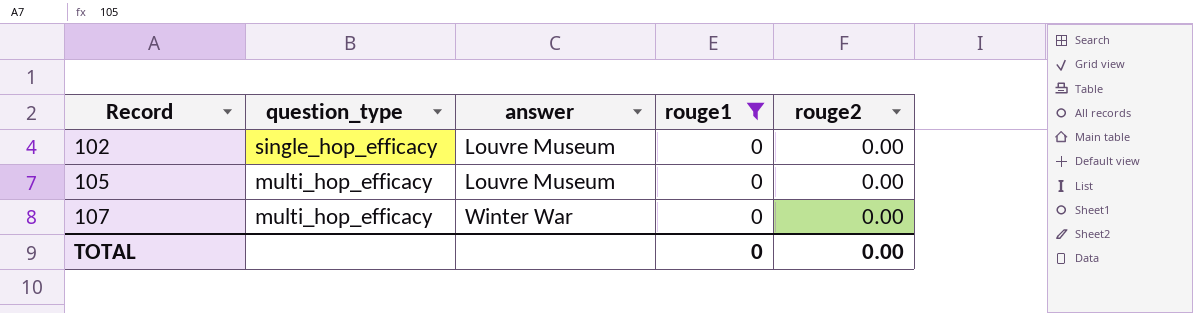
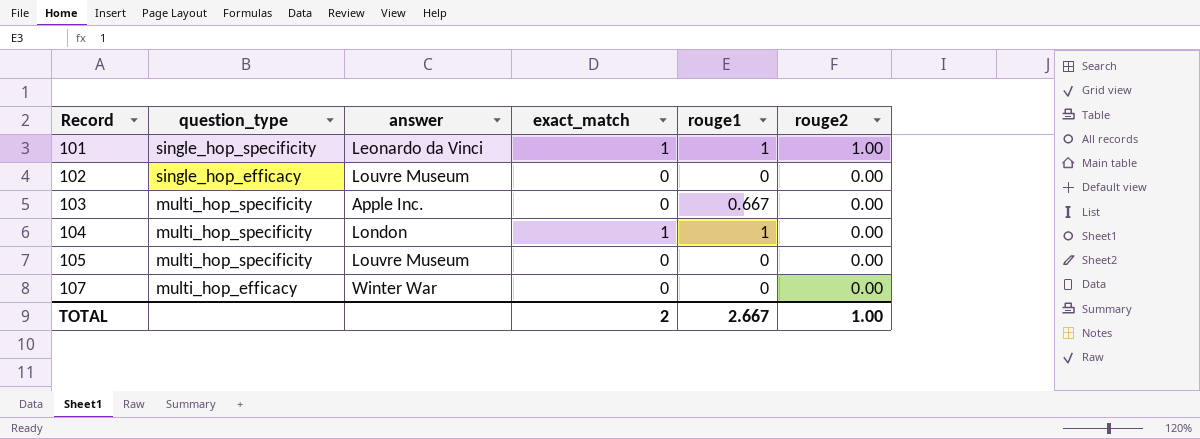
filter: rouge1 = 0 -> none
column exact_match | position: none -> 4
105 | question_type: multi_hop_efficacy -> multi_hop_specificity
TOTAL | rouge1: 0 -> 2.667
TOTAL | rouge2: 0.00 -> 1.00

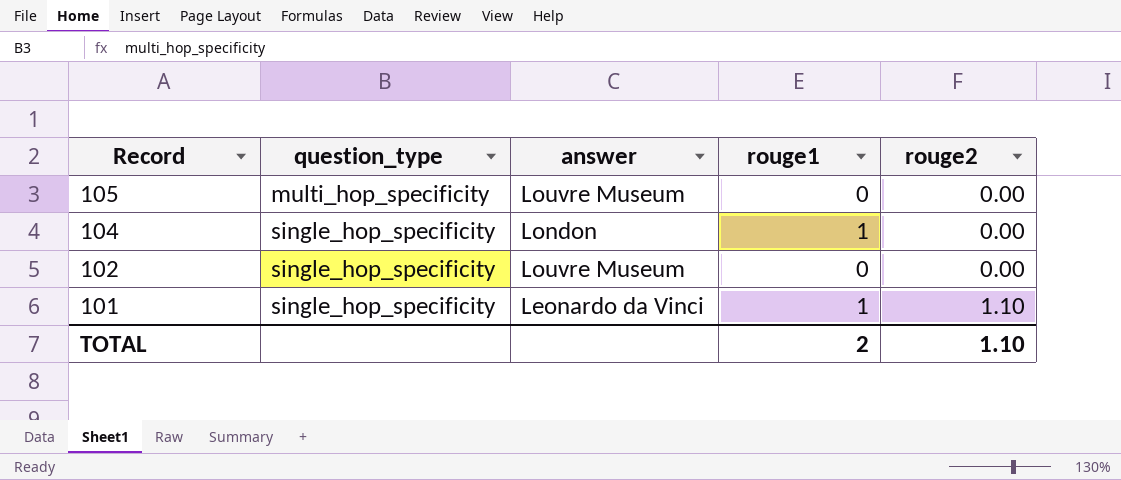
row order: Record ascending -> Record descending
column exact_match | position: 4 -> none
row 103: multi_hop_specificity | Apple Inc. | 0 | 0.667 | 0.00 -> none
row 107: multi_hop_efficacy | Winter War | 0 | 0 | 0.00 -> none
104 | question_type: multi_hop_specificity -> single_hop_specificity
102 | question_type: single_hop_efficacy -> single_hop_specificity
101 | rouge2: 1.00 -> 1.10
TOTAL | rouge1: 2.667 -> 2
TOTAL | rouge2: 1.00 -> 1.10

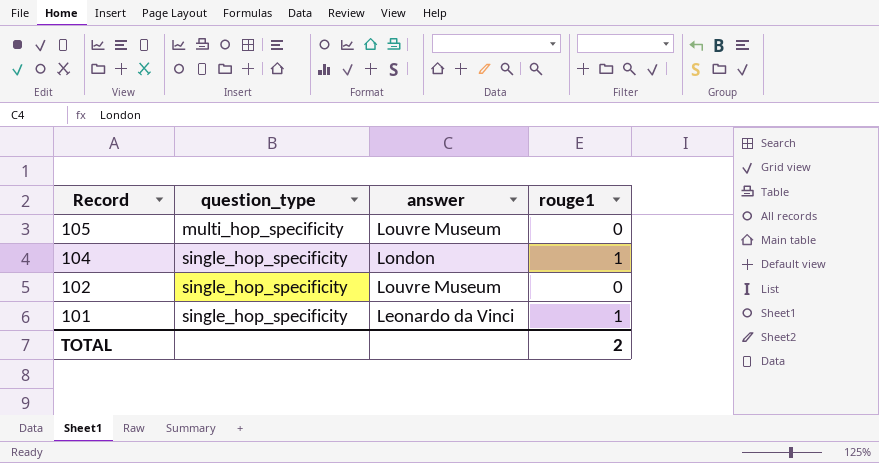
column rouge2 | position: 5 -> none

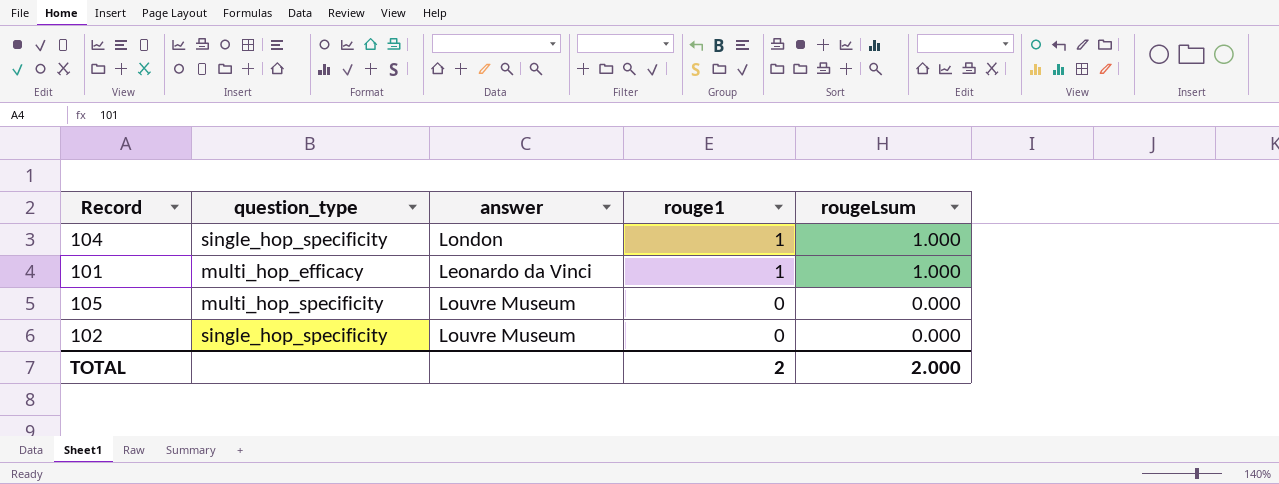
row order: Record descending -> rouge1 descending
column rougeLsum | position: none -> 5
101 | question_type: single_hop_specificity -> multi_hop_efficacy

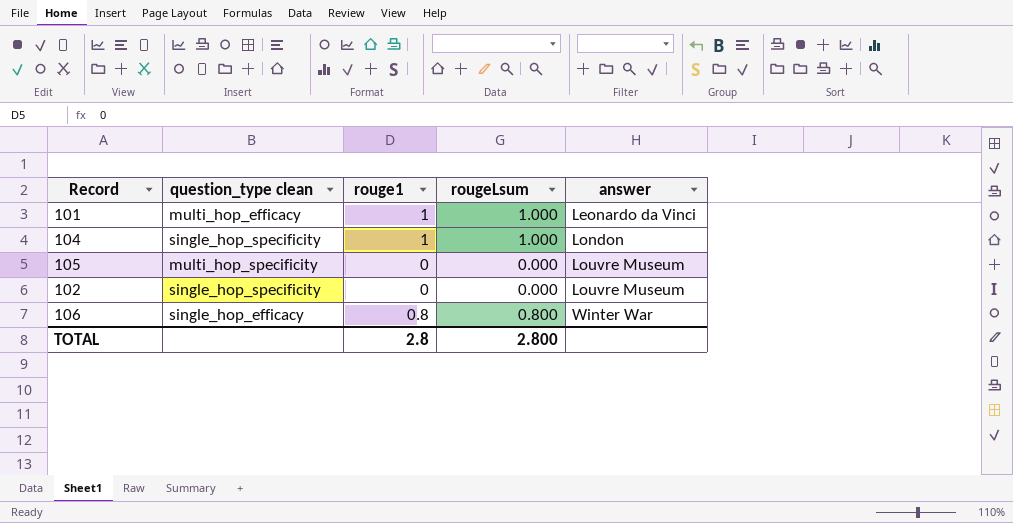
row order: rouge1 descending -> answer ascending
column name: question_type -> question_type clean
column answer | position: 3 -> 5
row 106: none -> single_hop_efficacy | 0.8 | 0.800 | Winter War
TOTAL | rouge1: 2 -> 2.8
TOTAL | rougeLsum: 2.000 -> 2.800

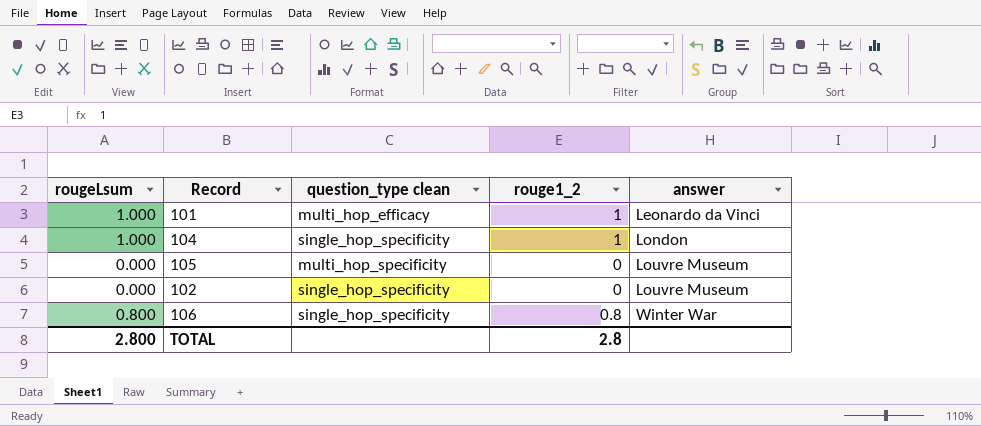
column rougeLsum | position: 4 -> 1
column name: rouge1 -> rouge1_2
106 | question_type clean: single_hop_efficacy -> single_hop_specificity

